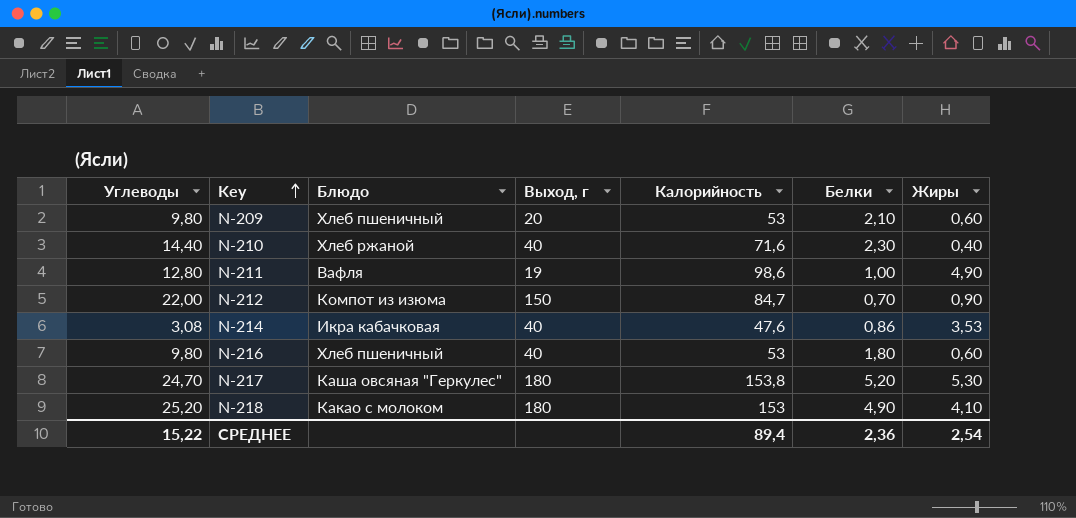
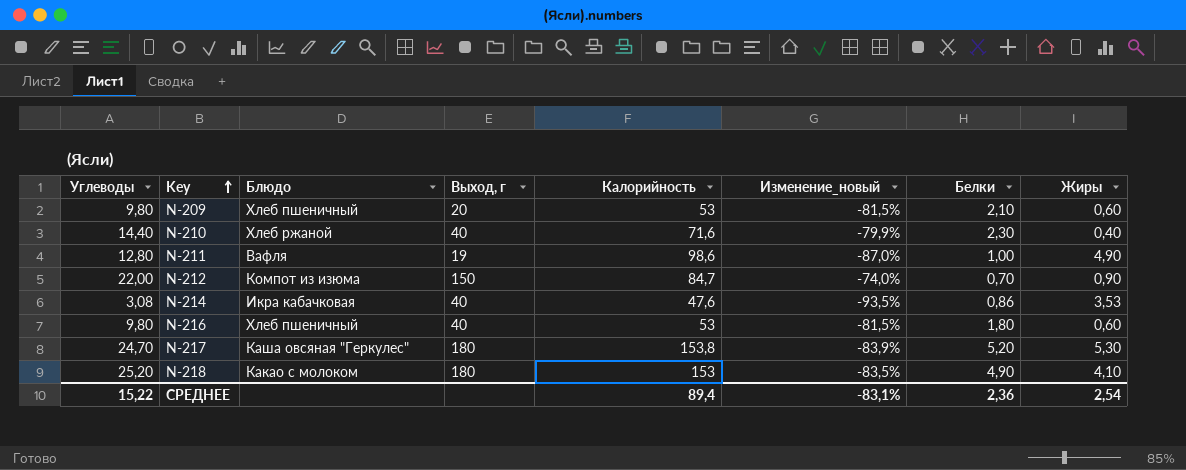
column Изменение_новый | formula: none -> ([Углеводы] - [Калорийность]) / [Калорийность]

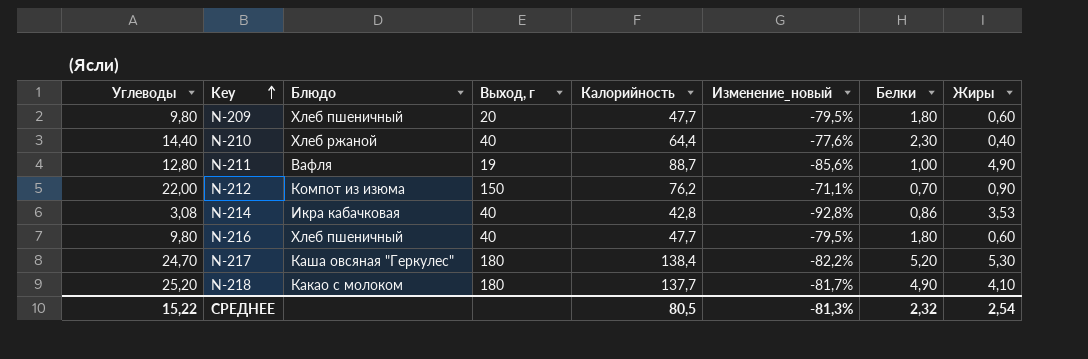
N-209 | Калорийность: 53 -> 47,7
N-209 | Изменение_новый: -81,5% -> -79,5%
N-209 | Белки: 2,10 -> 1,80
N-210 | Калорийность: 71,6 -> 64,4
N-210 | Изменение_новый: -79,9% -> -77,6%
N-211 | Калорийность: 98,6 -> 88,7
N-211 | Изменение_новый: -87,0% -> -85,6%
N-212 | Калорийность: 84,7 -> 76,2
N-212 | Изменение_новый: -74,0% -> -71,1%
N-214 | Калорийность: 47,6 -> 42,8
N-214 | Изменение_новый: -93,5% -> -92,8%
N-216 | Калорийность: 53 -> 47,7
N-216 | Изменение_новый: -81,5% -> -79,5%
N-217 | Калорийность: 153,8 -> 138,4
N-217 | Изменение_новый: -83,9% -> -82,2%
N-218 | Калорийность: 153 -> 137,7
N-218 | Изменение_новый: -83,5% -> -81,7%
СРЕДНЕЕ | Калорийность: 89,4 -> 80,5
СРЕДНЕЕ | Изменение_новый: -83,1% -> -81,3%
СРЕДНЕЕ | Белки: 2,36 -> 2,32

